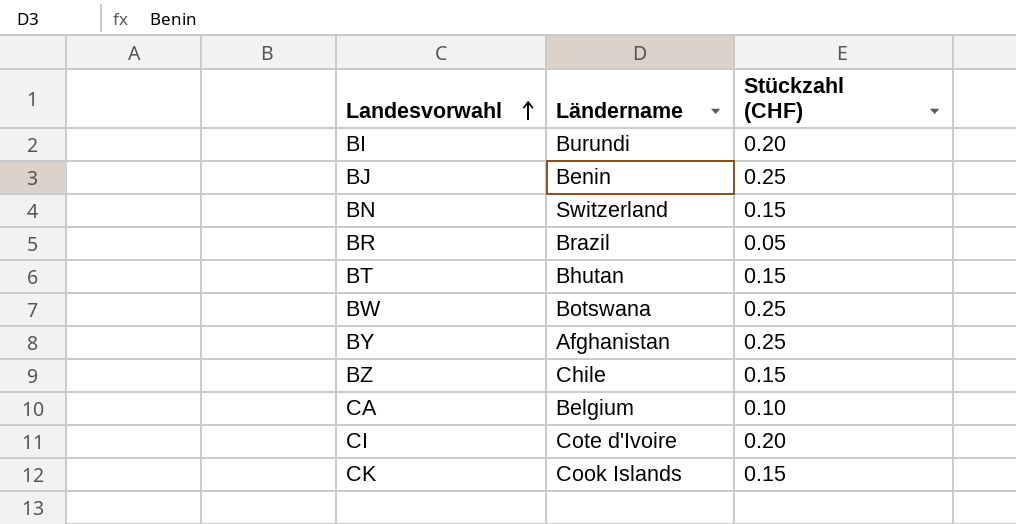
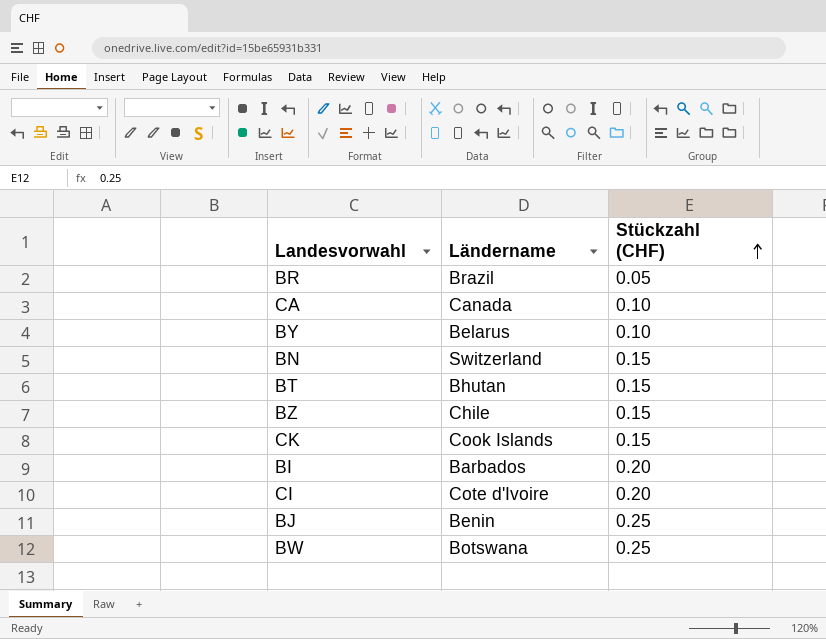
row order: Landesvorwahl ascending -> Stückzahl (CHF) ascending
CA | Ländername: Belgium -> Canada
BY | Ländername: Afghanistan -> Belarus
BY | Stückzahl (CHF): 0.25 -> 0.10
BI | Ländername: Burundi -> Barbados

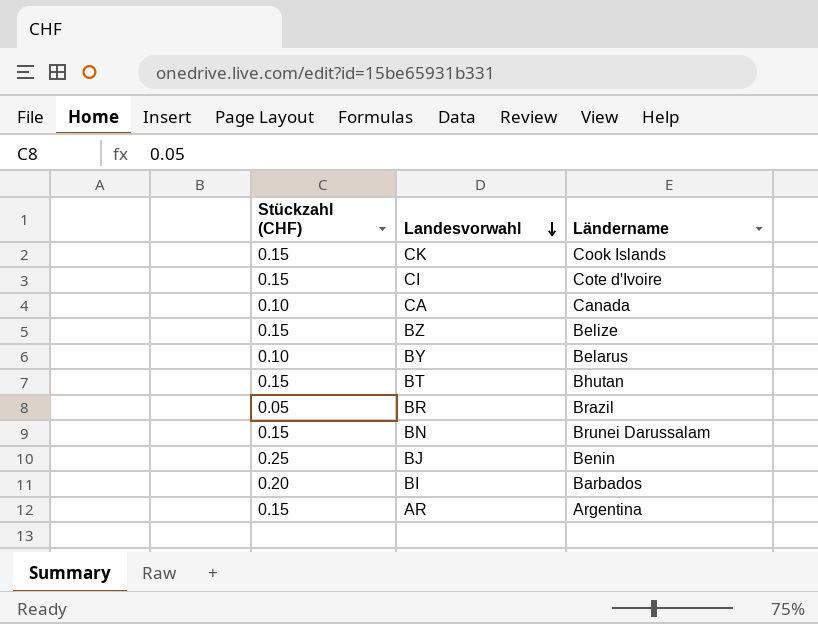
row order: Stückzahl (CHF) ascending -> Landesvorwahl descending
column Stückzahl (CHF) | position: 3 -> 1
row BW: Botswana | 0.25 -> none
CI | Stückzahl (CHF): 0.20 -> 0.15
BZ | Ländername: Chile -> Belize
BN | Ländername: Switzerland -> Brunei Darussalam
row AR: none -> 0.15 | Argentina

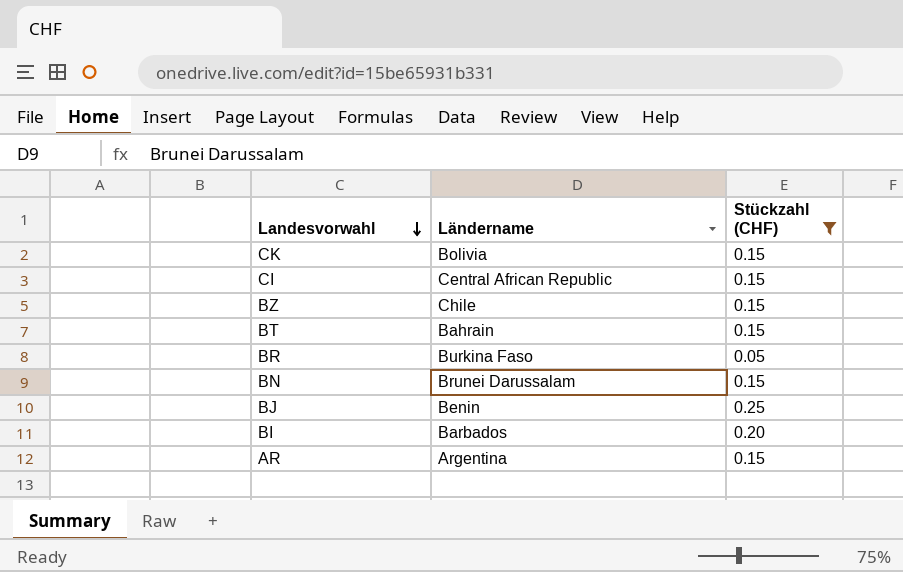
filter: none -> Stückzahl (CHF) != 0.10
column Stückzahl (CHF) | position: 1 -> 3
CK | Ländername: Cook Islands -> Bolivia
CI | Ländername: Cote d'Ivoire -> Central African Republic
BZ | Ländername: Belize -> Chile
BT | Ländername: Bhutan -> Bahrain
BR | Ländername: Brazil -> Burkina Faso

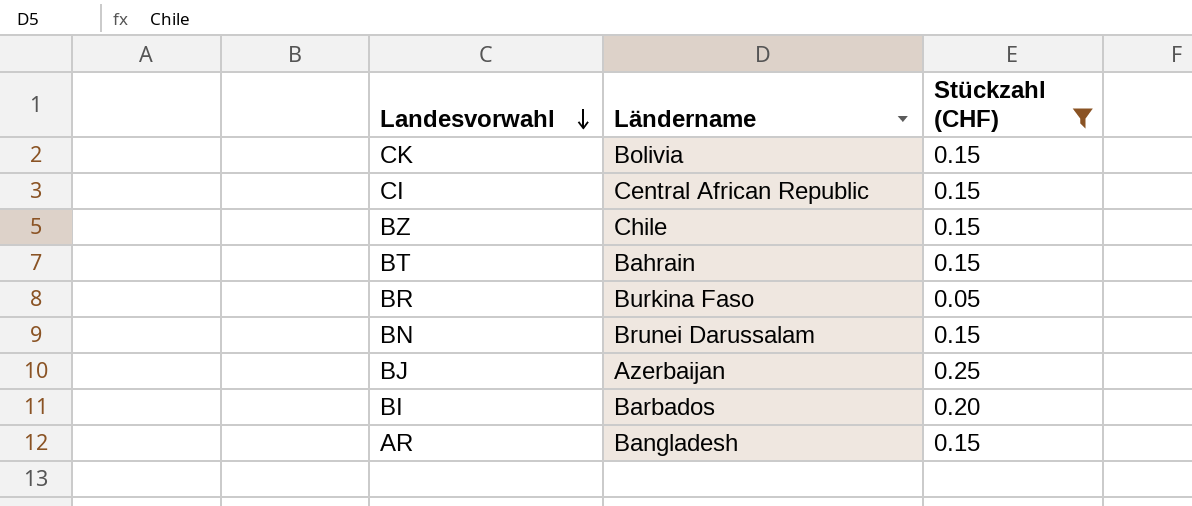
BJ | Ländername: Benin -> Azerbaijan
AR | Ländername: Argentina -> Bangladesh

